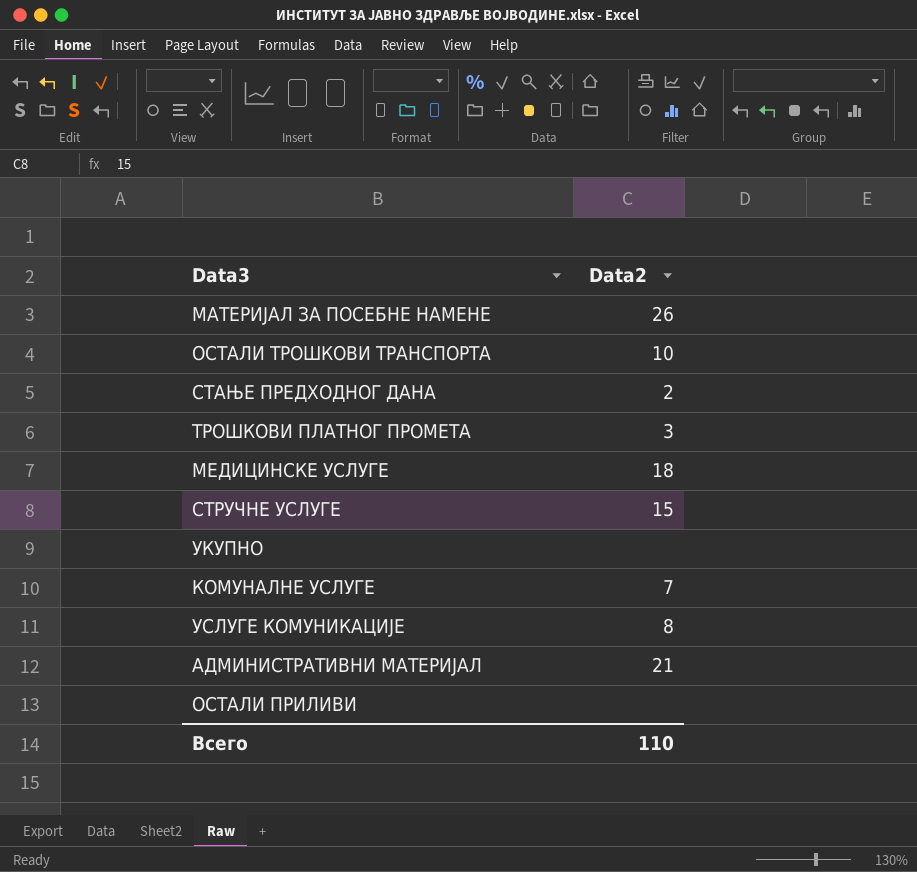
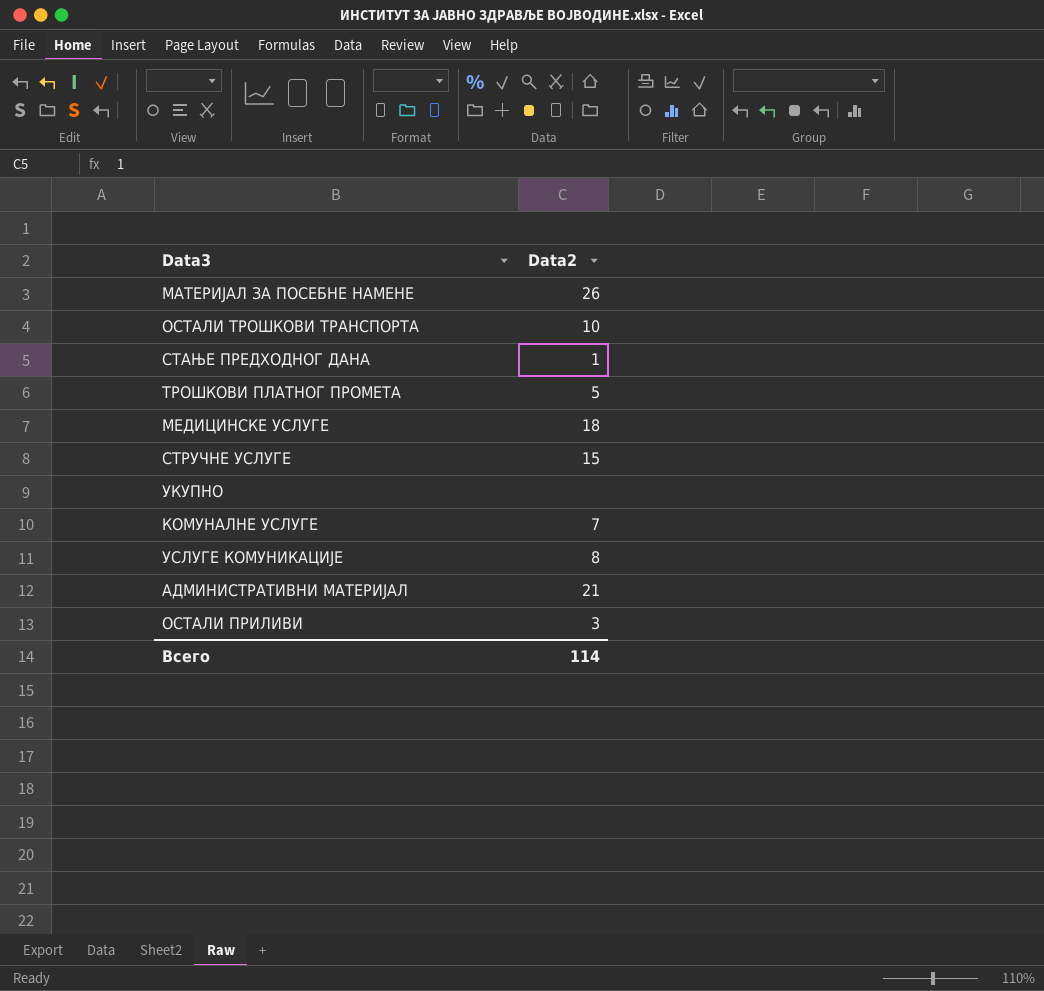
СТАЊЕ ПРЕДХОДНОГ ДАНА | Data2: 2 -> 1
ТРОШКОВИ ПЛАТНОГ ПРОМЕТА | Data2: 3 -> 5
ОСТАЛИ ПРИЛИВИ | Data2: none -> 3
Всего | Data2: 110 -> 114

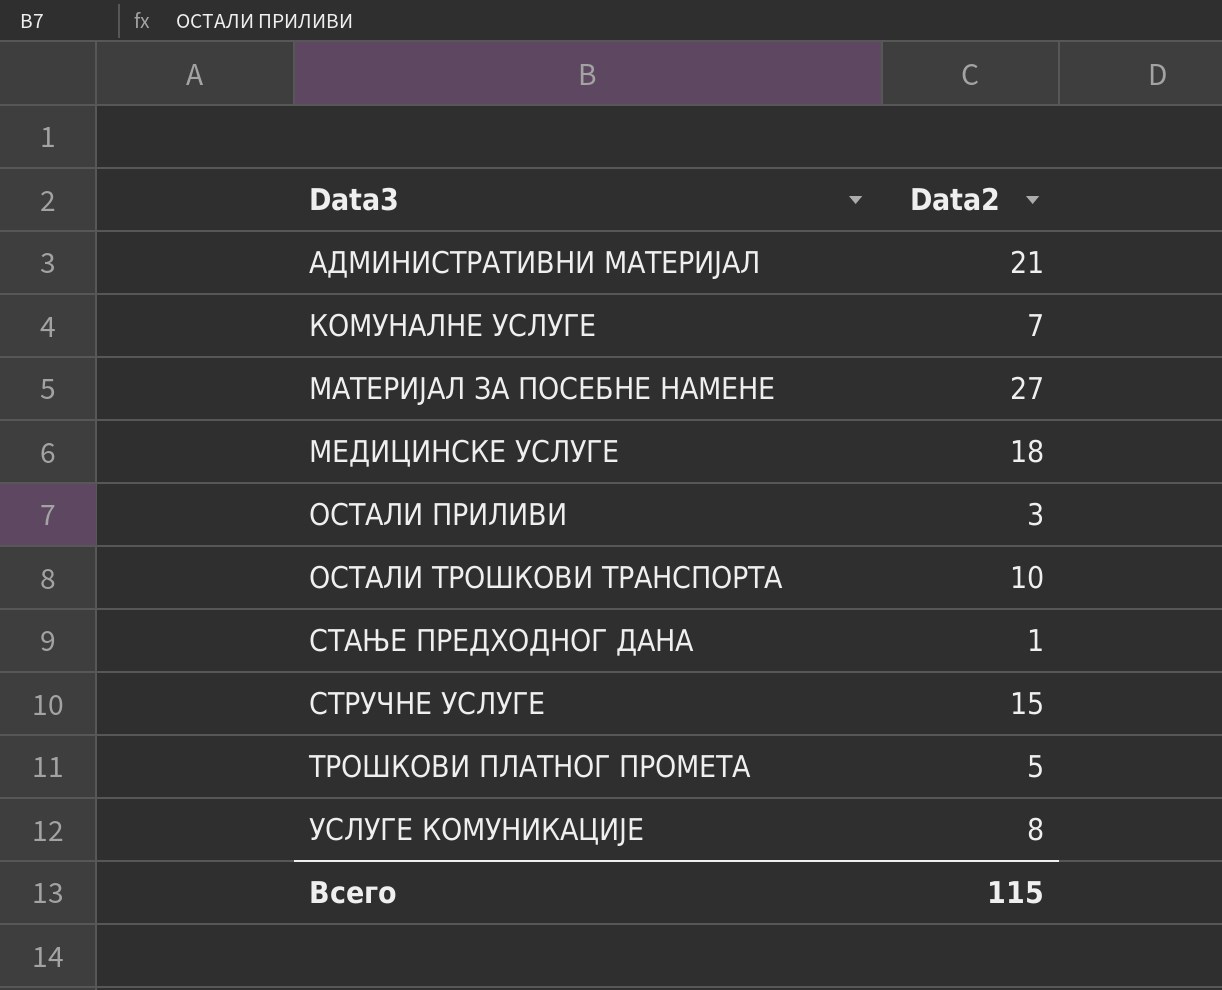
row order: none -> Data3 ascending
row УКУПНО: none -> none
МАТЕРИЈАЛ ЗА ПОСЕБНЕ НАМЕНЕ | Data2: 26 -> 27
Всего | Data2: 114 -> 115

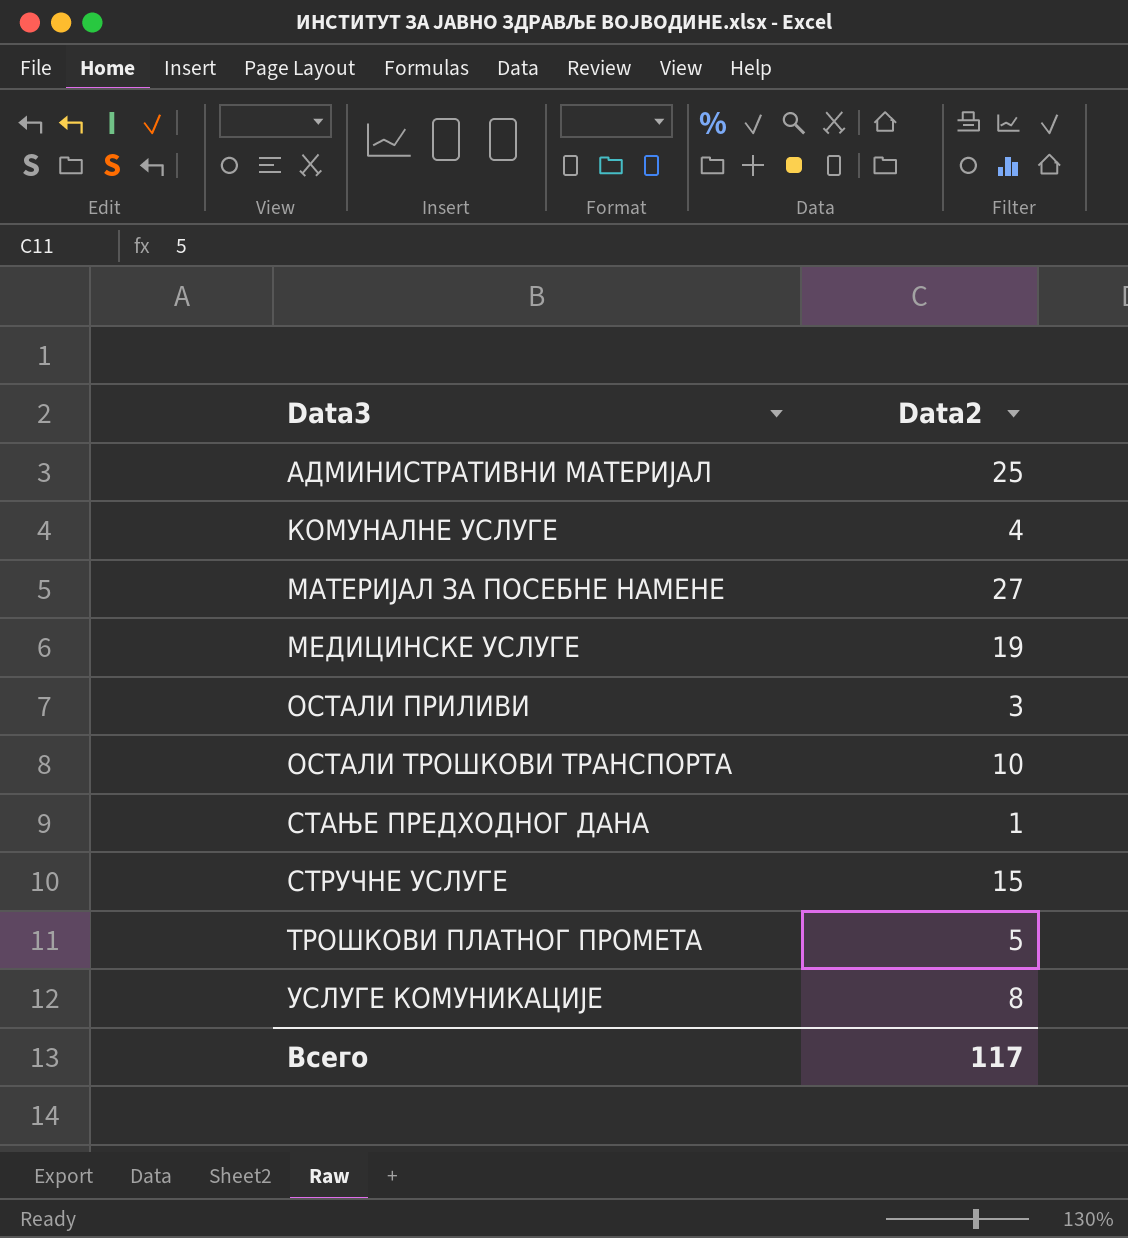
АДМИНИСТРАТИВНИ МАТЕРИЈАЛ | Data2: 21 -> 25
КОМУНАЛНЕ УСЛУГЕ | Data2: 7 -> 4
МЕДИЦИНСКЕ УСЛУГЕ | Data2: 18 -> 19
Всего | Data2: 115 -> 117

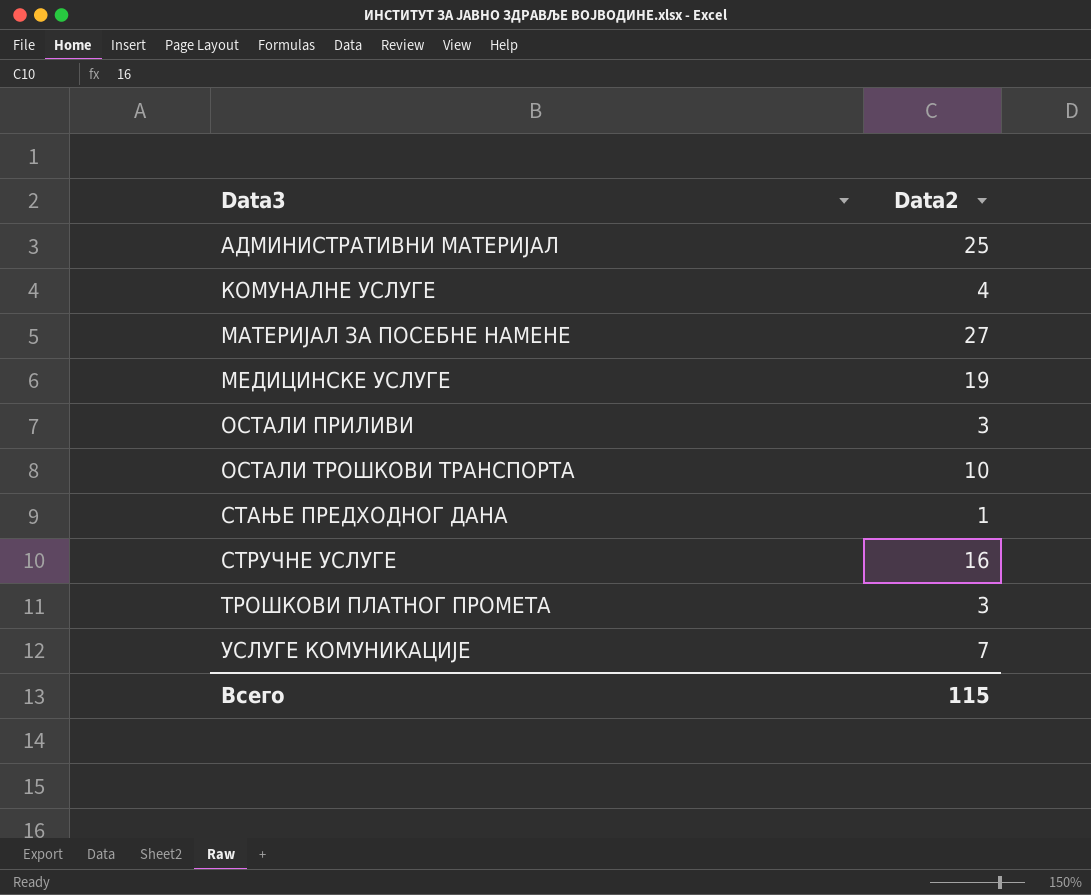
СТРУЧНЕ УСЛУГЕ | Data2: 15 -> 16
ТРОШКОВИ ПЛАТНОГ ПРОМЕТА | Data2: 5 -> 3
УСЛУГЕ КОМУНИКАЦИЈЕ | Data2: 8 -> 7
Всего | Data2: 117 -> 115

